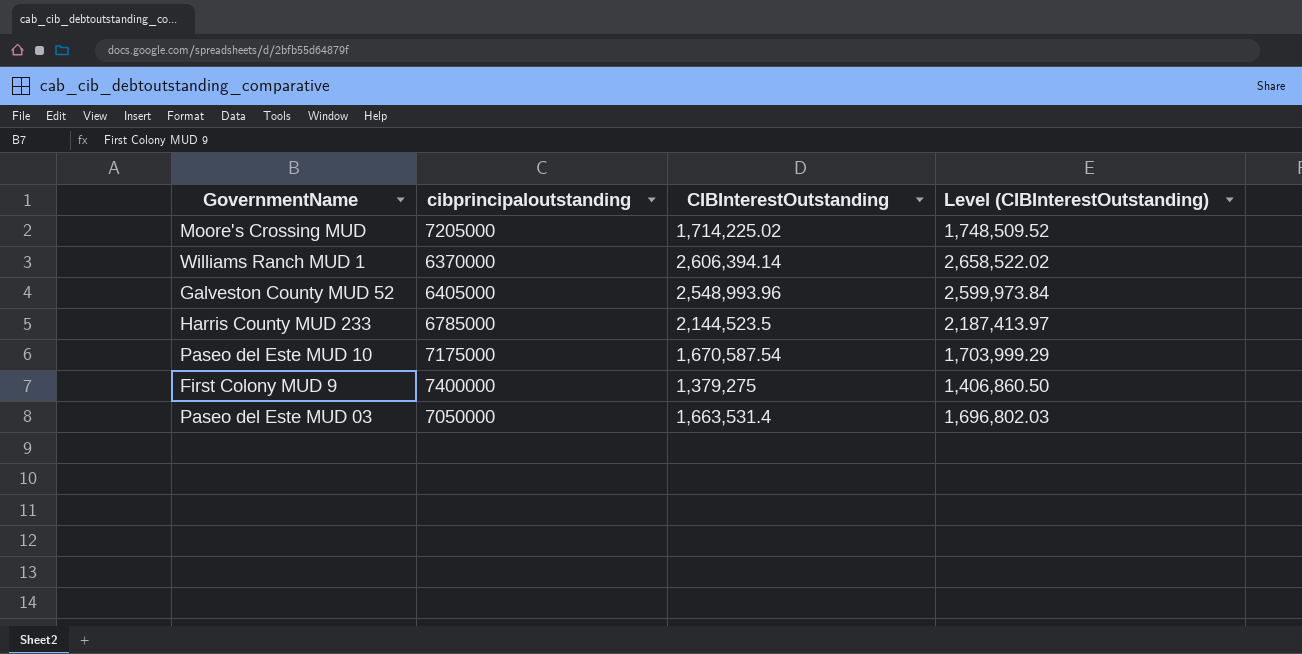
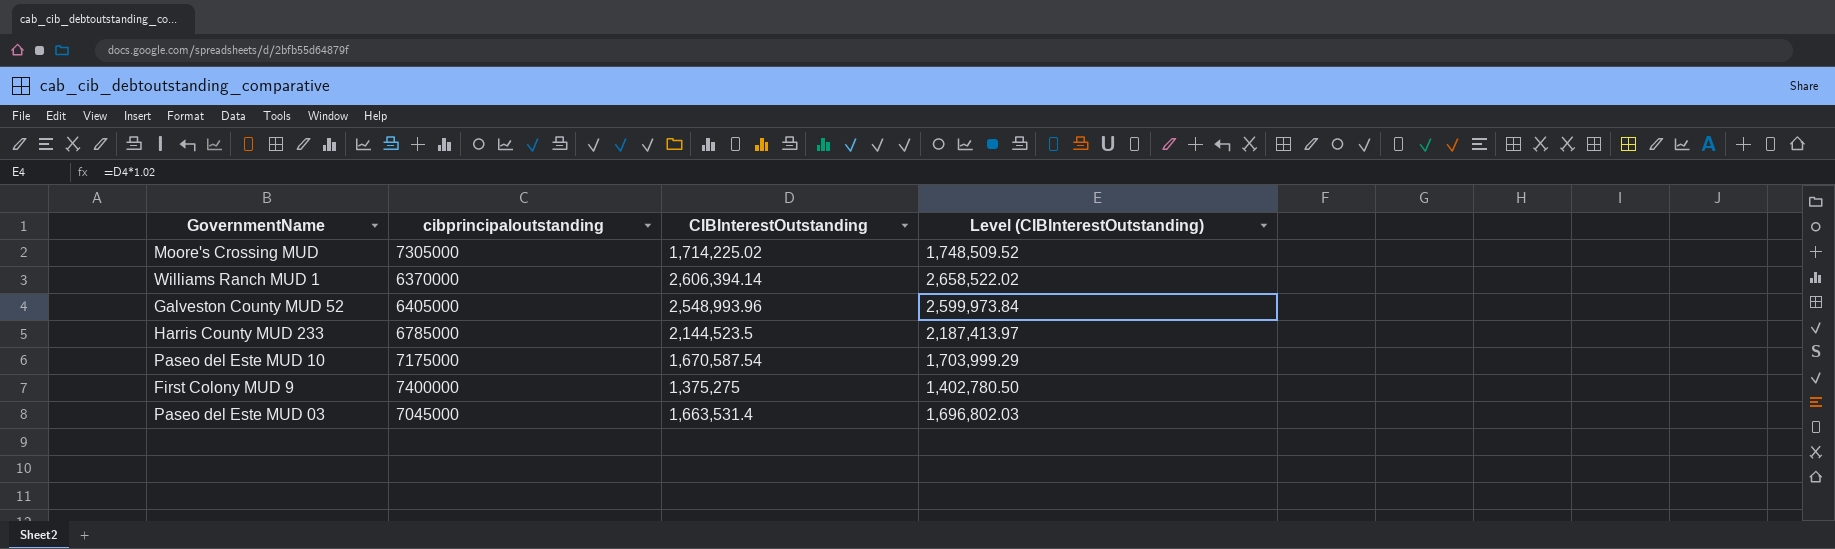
Moore's Crossing MUD | cibprincipaloutstanding: 7205000 -> 7305000
First Colony MUD 9 | CIBInterestOutstanding: 1,379,275 -> 1,375,275
First Colony MUD 9 | Level (CIBInterestOutstanding): 1,406,860.50 -> 1,402,780.50
Paseo del Este MUD 03 | cibprincipaloutstanding: 7050000 -> 7045000

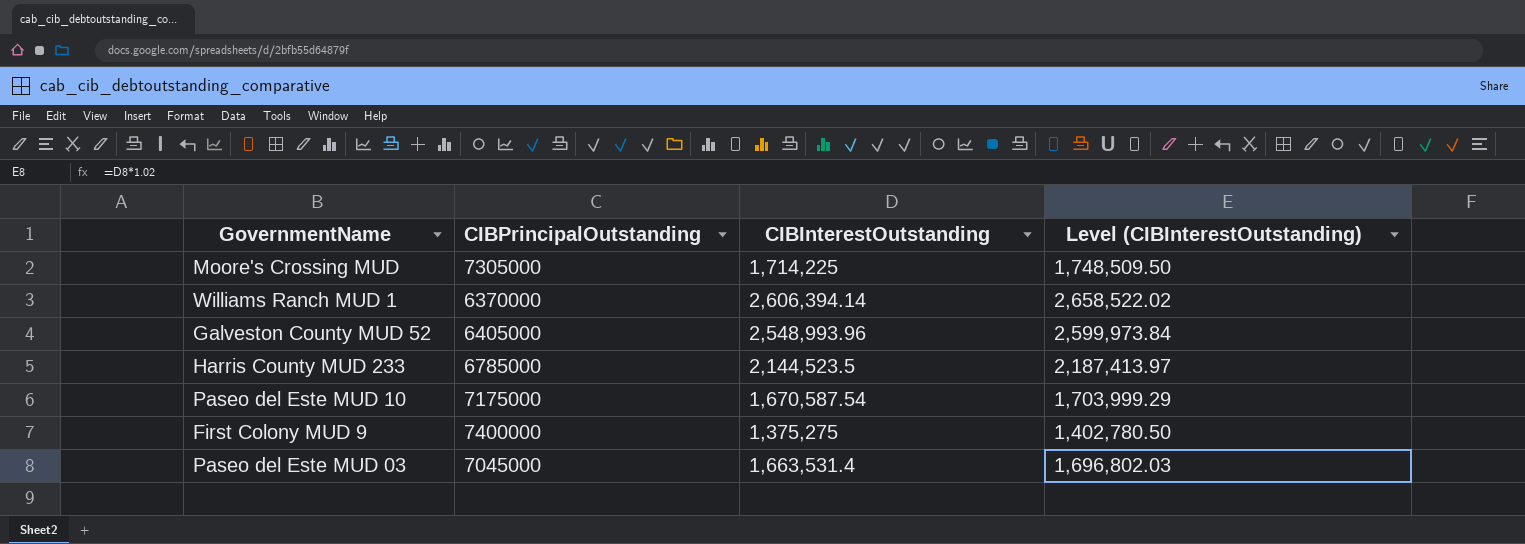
column name: cibprincipaloutstanding -> CIBPrincipalOutstanding
Moore's Crossing MUD | CIBInterestOutstanding: 1,714,225.02 -> 1,714,225
Moore's Crossing MUD | Level (CIBInterestOutstanding): 1,748,509.52 -> 1,748,509.50

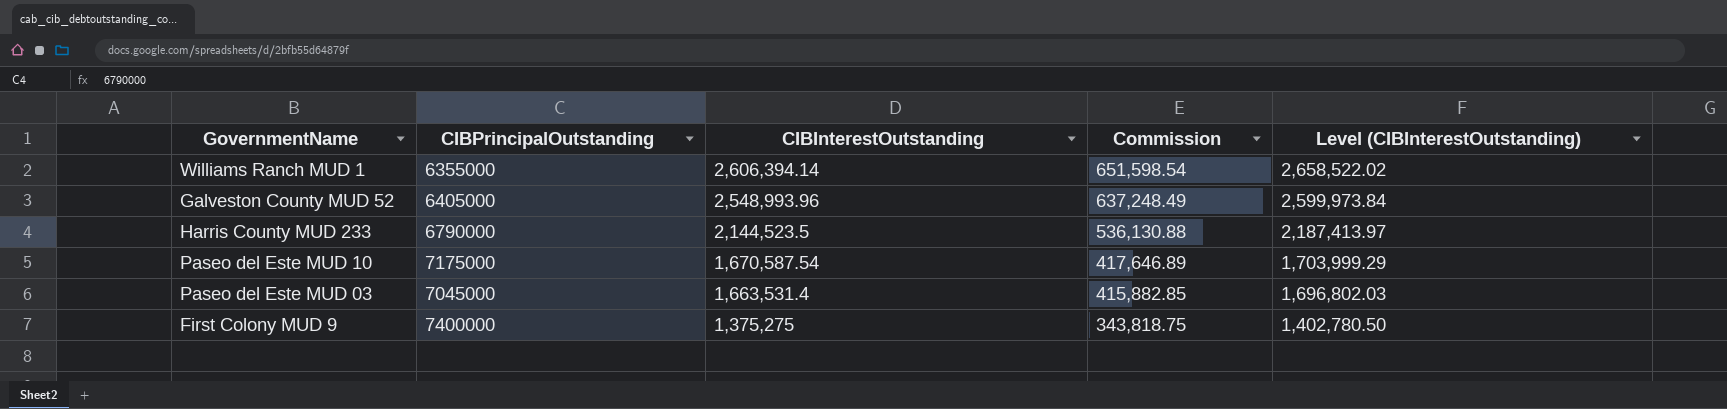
row order: none -> CIBInterestOutstanding descending
column Commission | formula: none -> [CIBInterestOutstanding] * 0.25
row Moore's Crossing MUD: 7305000 | 1,714,225 | 1,748,509.50 -> none
Williams Ranch MUD 1 | CIBPrincipalOutstanding: 6370000 -> 6355000
Harris County MUD 233 | CIBPrincipalOutstanding: 6785000 -> 6790000

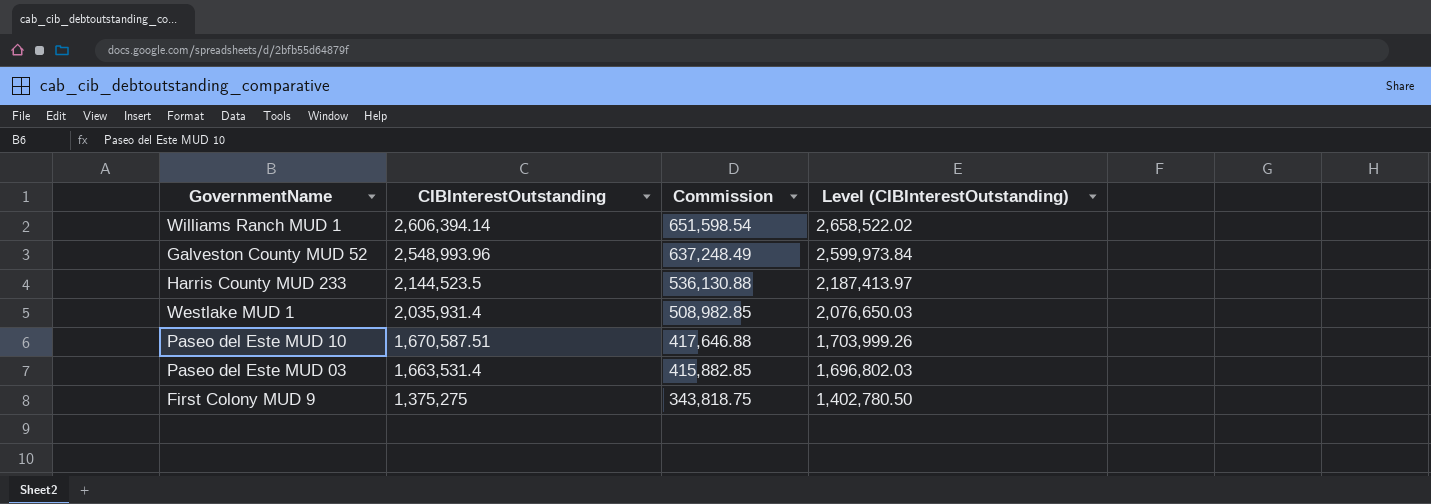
column CIBPrincipalOutstanding | position: 2 -> none
row Westlake MUD 1: none -> 2,035,931.4 | 508,982.85 | 2,076,650.03
Paseo del Este MUD 10 | CIBInterestOutstanding: 1,670,587.54 -> 1,670,587.51
Paseo del Este MUD 10 | Commission: 417,646.89 -> 417,646.88
Paseo del Este MUD 10 | Level (CIBInterestOutstanding): 1,703,999.29 -> 1,703,999.26

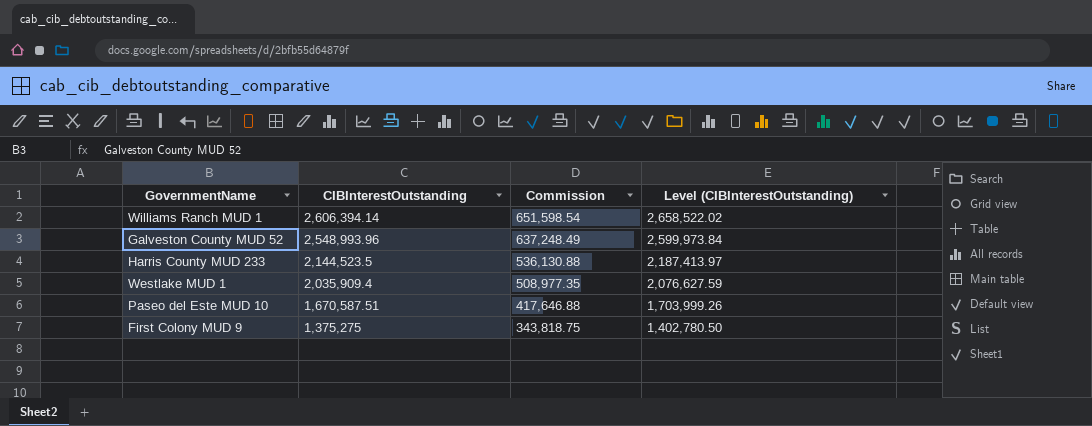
row Paseo del Este MUD 03: 1,663,531.4 | 415,882.85 | 1,696,802.03 -> none
Westlake MUD 1 | CIBInterestOutstanding: 2,035,931.4 -> 2,035,909.4
Westlake MUD 1 | Commission: 508,982.85 -> 508,977.35
Westlake MUD 1 | Level (CIBInterestOutstanding): 2,076,650.03 -> 2,076,627.59

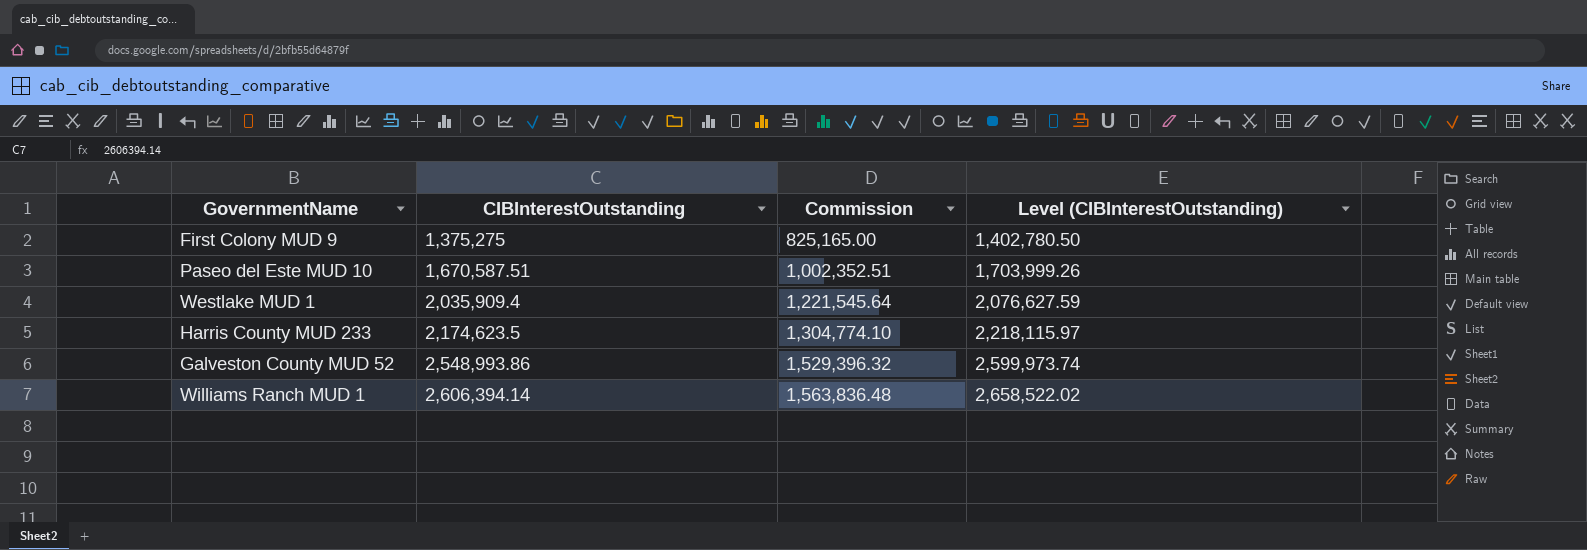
row order: CIBInterestOutstanding descending -> CIBInterestOutstanding ascending
column Commission | formula: [CIBInterestOutstanding] * 0.25 -> [CIBInterestOutstanding] * 0.6
Harris County MUD 233 | CIBInterestOutstanding: 2,144,523.5 -> 2,174,623.5
Harris County MUD 233 | Level (CIBInterestOutstanding): 2,187,413.97 -> 2,218,115.97
Galveston County MUD 52 | CIBInterestOutstanding: 2,548,993.96 -> 2,548,993.86
Galveston County MUD 52 | Level (CIBInterestOutstanding): 2,599,973.84 -> 2,599,973.74

